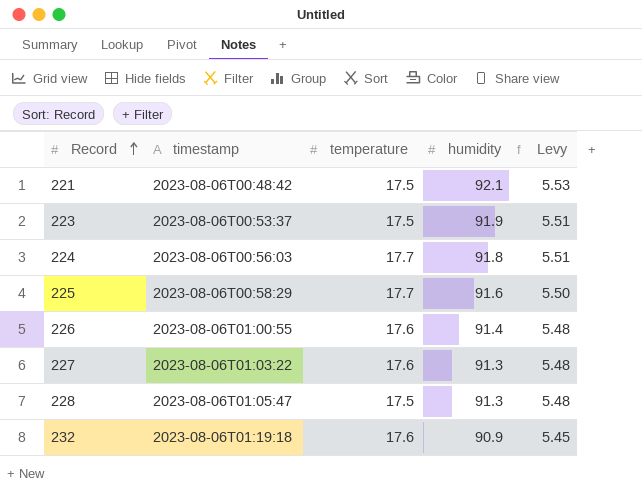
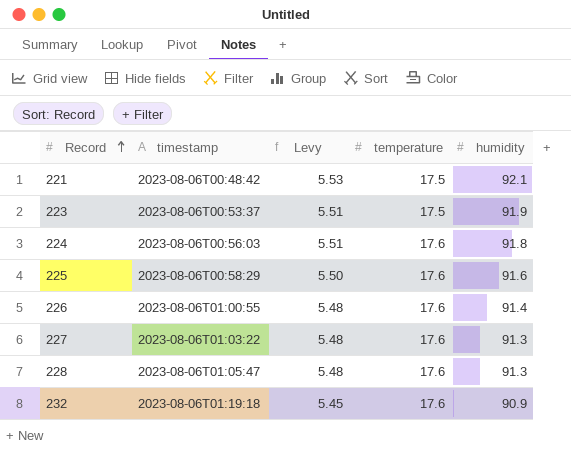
column Levy | position: 5 -> 3
224 | temperature: 17.7 -> 17.6
225 | temperature: 17.7 -> 17.6
228 | temperature: 17.5 -> 17.6

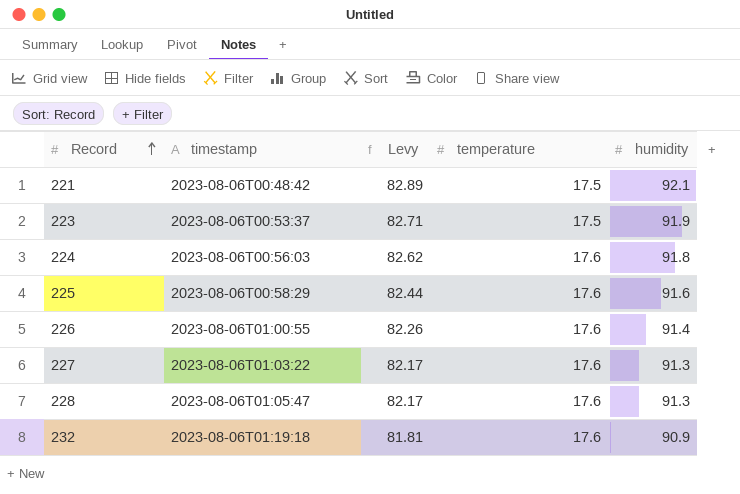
column Levy | formula: [humidity] * 0.06 -> [humidity] * 0.9

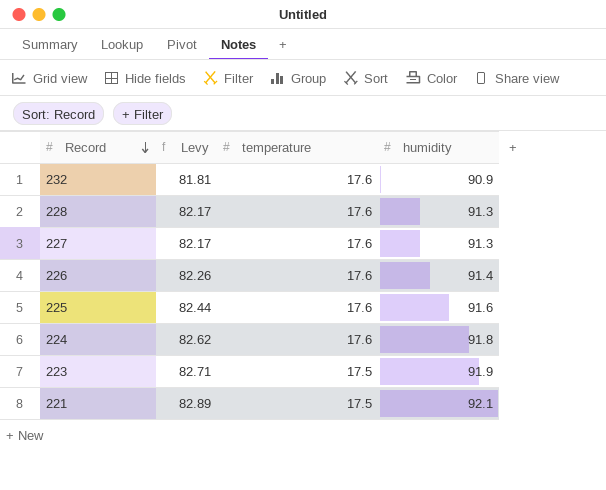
row order: Record ascending -> Record descending
column timestamp | position: 2 -> none

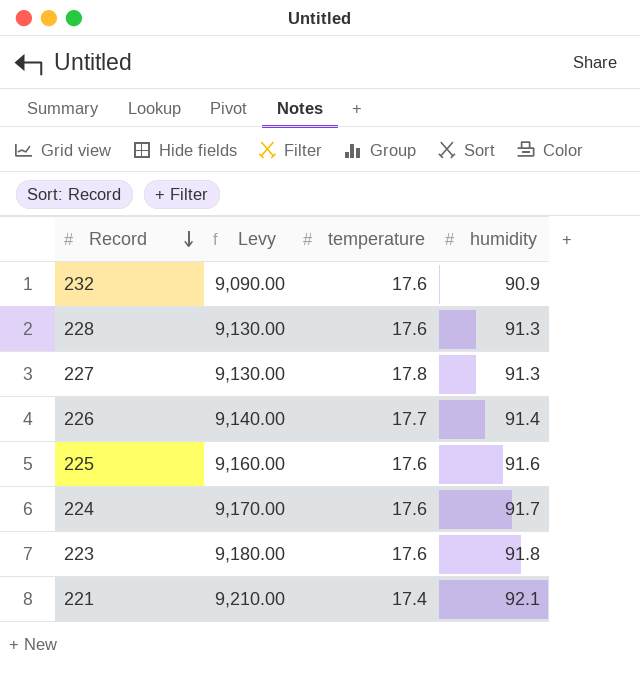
column Levy | formula: [humidity] * 0.9 -> [humidity] * 100
227 | temperature: 17.6 -> 17.8
226 | temperature: 17.6 -> 17.7
224 | humidity: 91.8 -> 91.7
223 | temperature: 17.5 -> 17.6
223 | humidity: 91.9 -> 91.8
221 | temperature: 17.5 -> 17.4

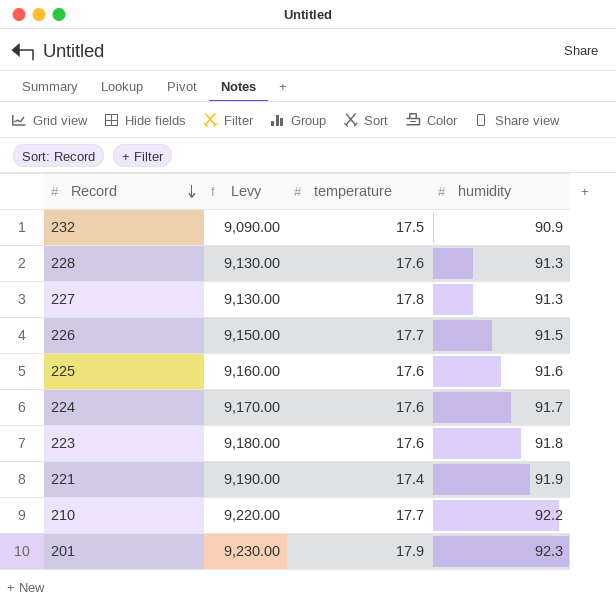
232 | temperature: 17.6 -> 17.5
226 | Levy: 9,140.00 -> 9,150.00
226 | humidity: 91.4 -> 91.5
221 | Levy: 9,210.00 -> 9,190.00
221 | humidity: 92.1 -> 91.9
row 210: none -> 9,220.00 | 17.7 | 92.2
row 201: none -> 9,230.00 | 17.9 | 92.3

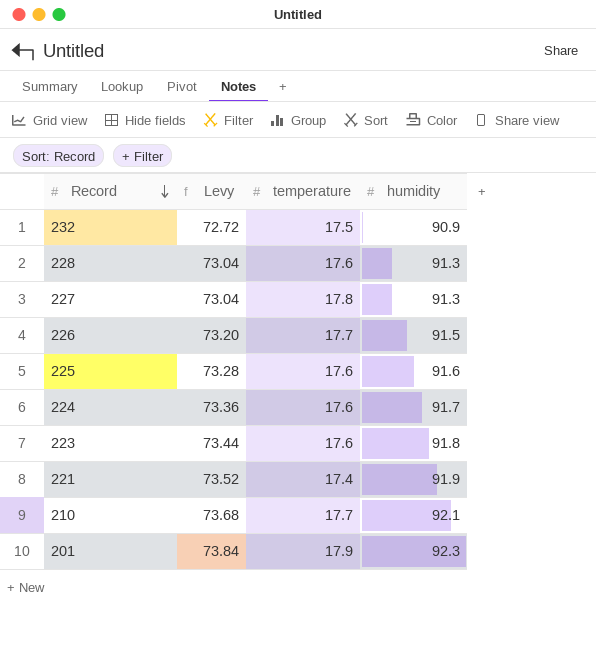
column Levy | formula: [humidity] * 100 -> [humidity] * 0.8
210 | humidity: 92.2 -> 92.1

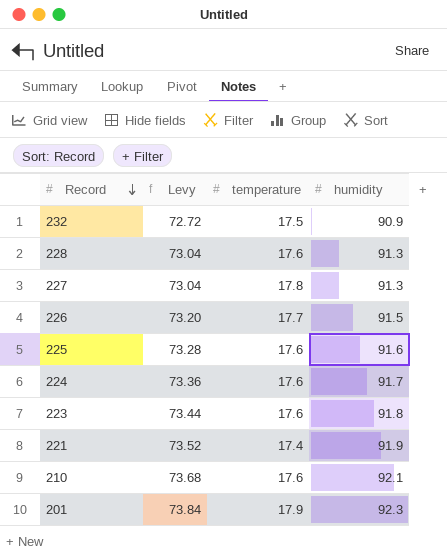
210 | temperature: 17.7 -> 17.6

